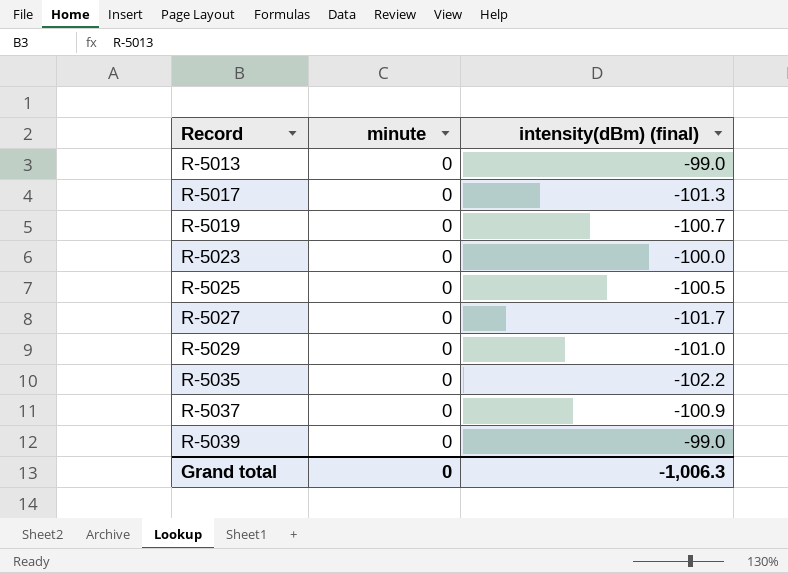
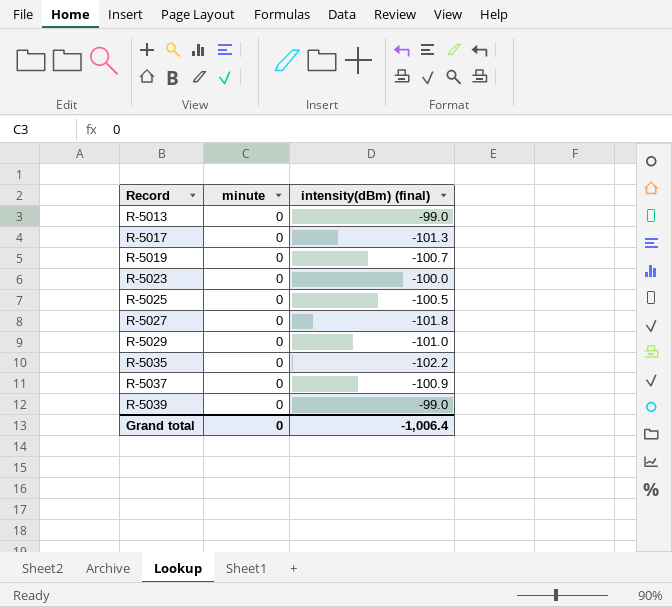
R-5027 | intensity(dBm) (final): -101.7 -> -101.8
Grand total | intensity(dBm) (final): -1,006.3 -> -1,006.4

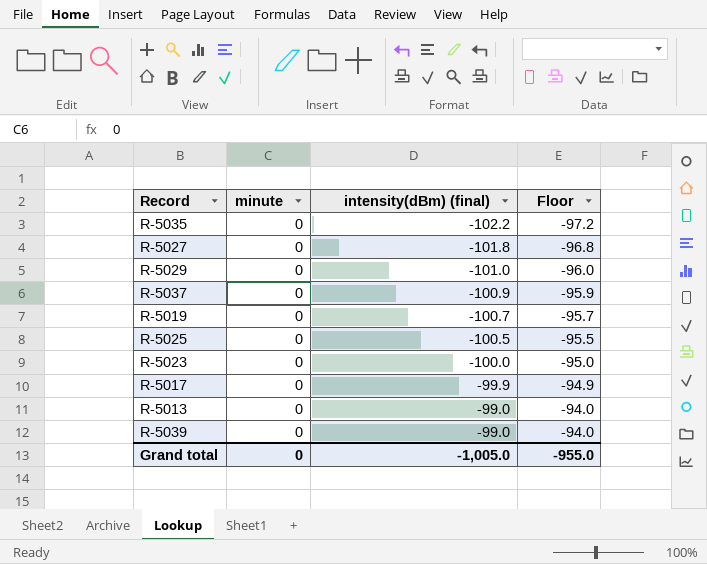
row order: Record ascending -> intensity(dBm) (final) ascending
column Floor | formula: none -> [intensity(dBm) (final)] + 5
R-5017 | intensity(dBm) (final): -101.3 -> -99.9
Grand total | intensity(dBm) (final): -1,006.4 -> -1,005.0

